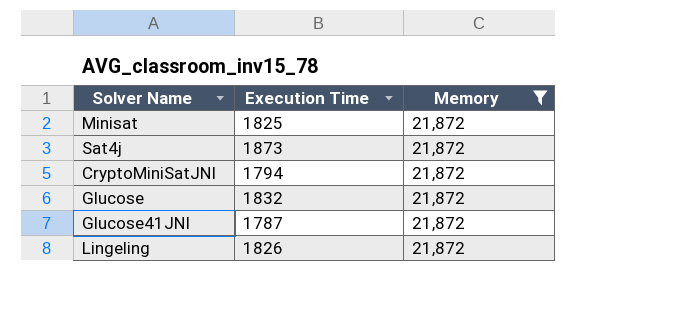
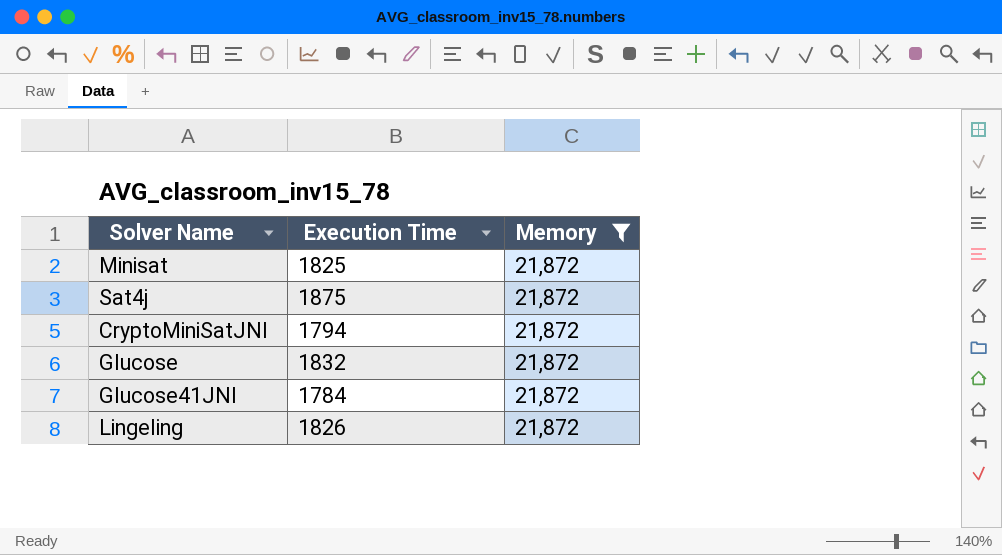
Sat4j | Execution Time: 1873 -> 1875
Glucose41JNI | Execution Time: 1787 -> 1784

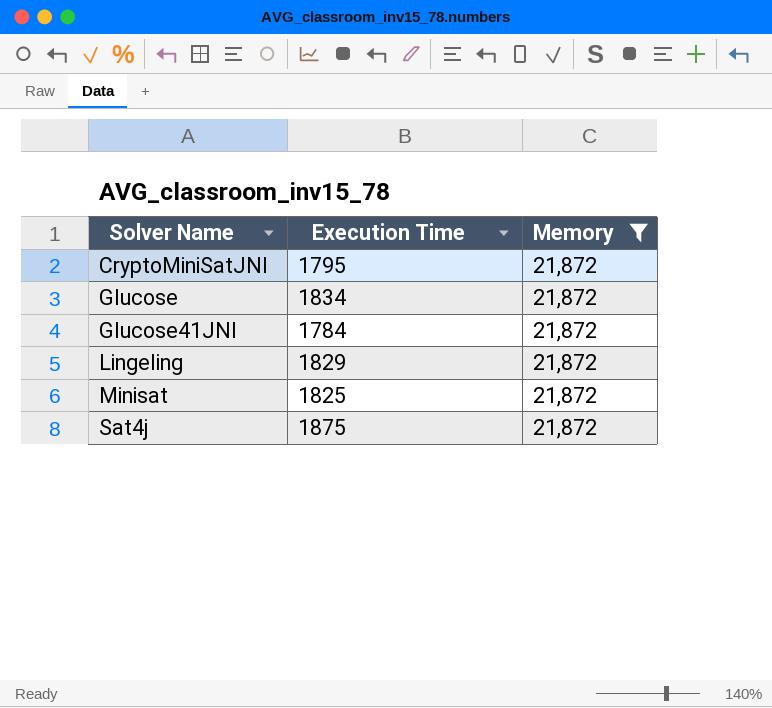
row order: none -> Solver Name ascending
CryptoMiniSatJNI | Execution Time: 1794 -> 1795
Glucose | Execution Time: 1832 -> 1834
Lingeling | Execution Time: 1826 -> 1829

